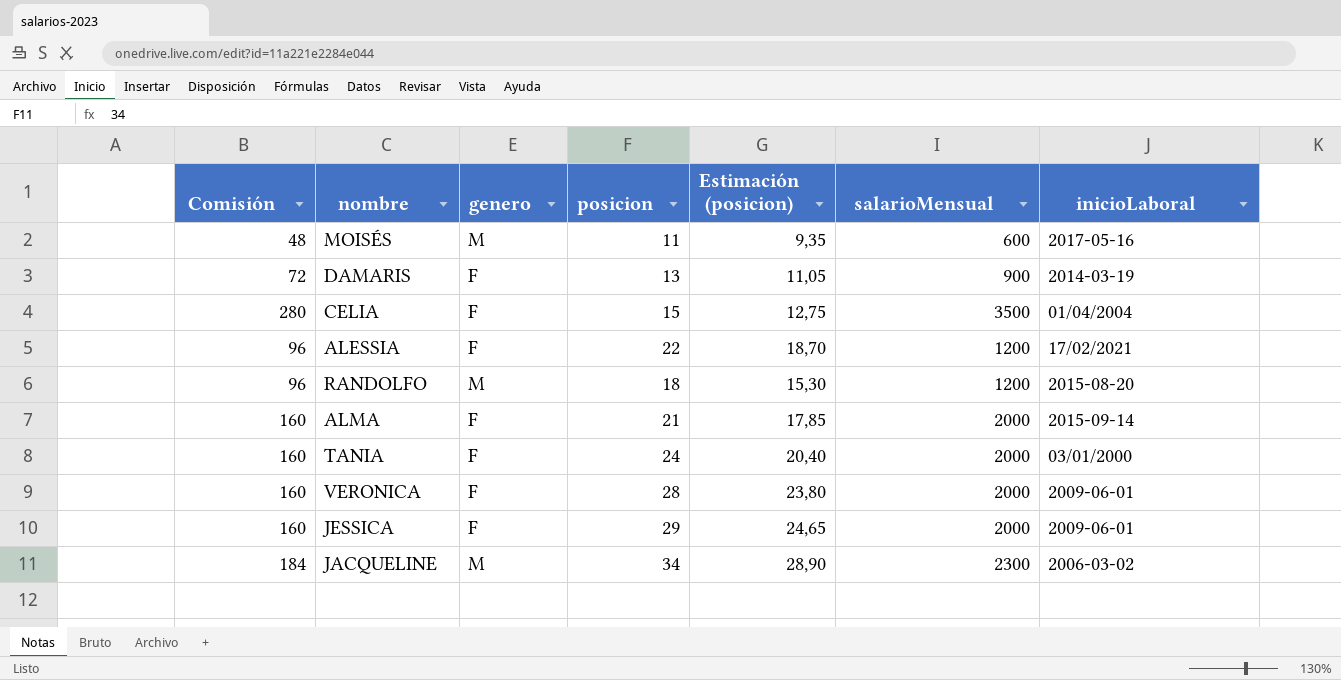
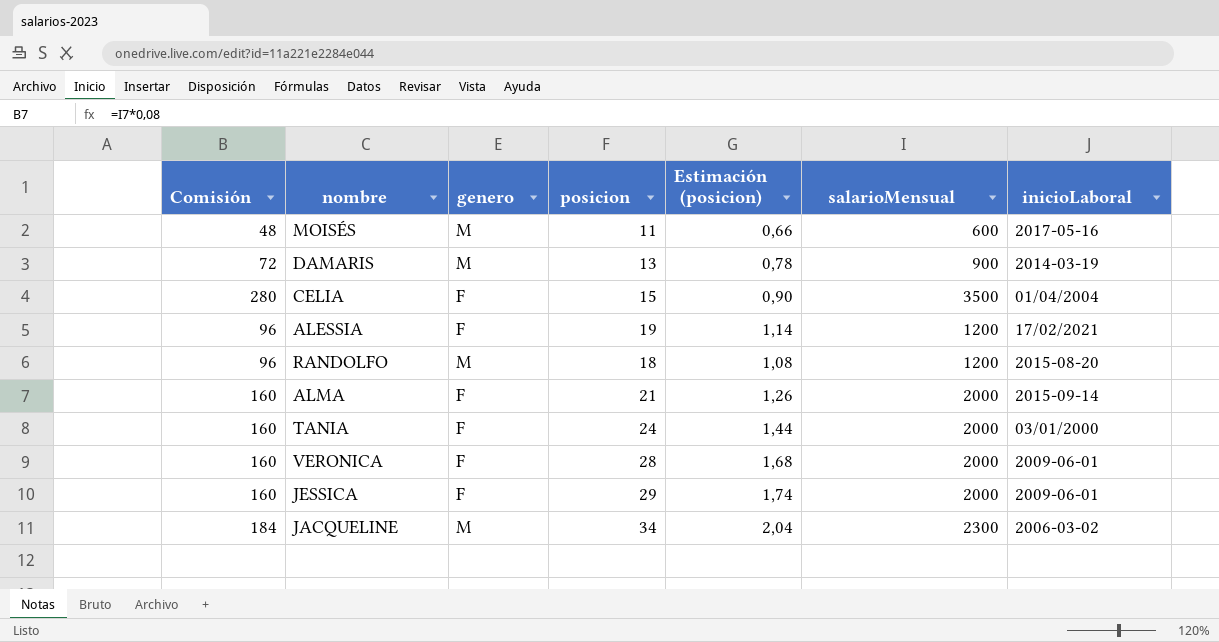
column Estimación (posicion) | formula: [posicion] * 0,85 -> [posicion] * 0,06
DAMARIS | genero: F -> M
ALESSIA | posicion: 22 -> 19

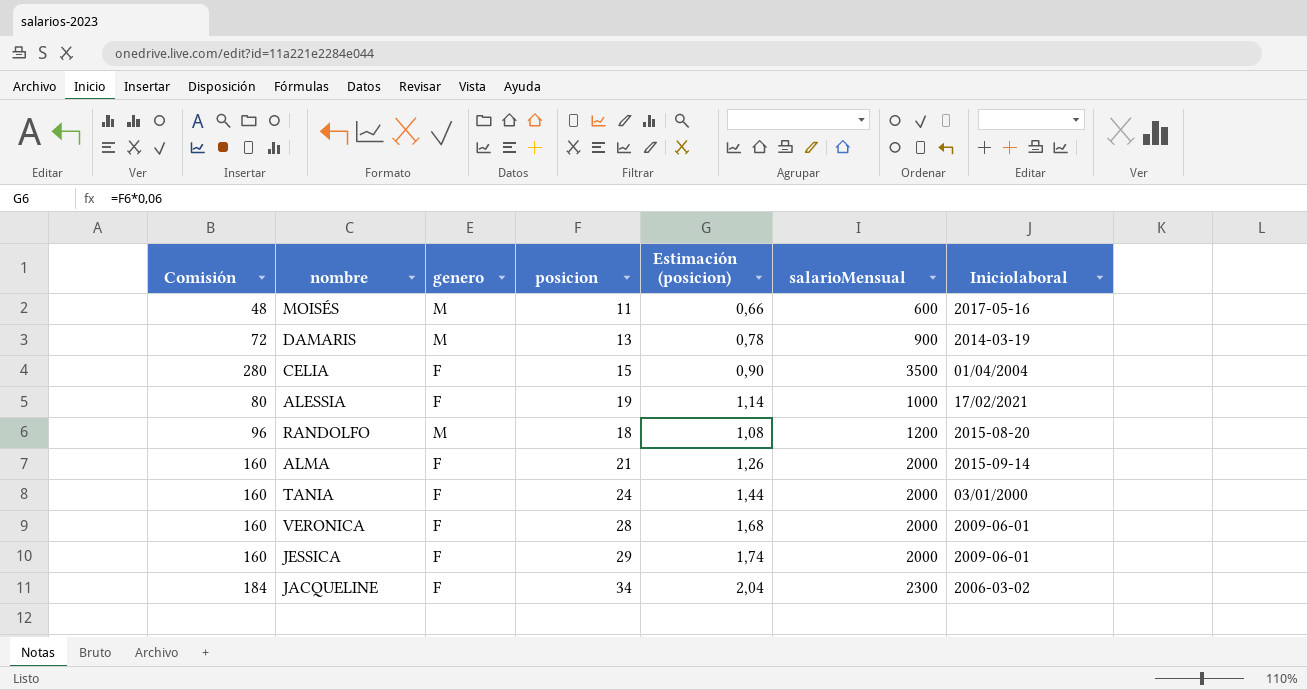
column name: inicioLaboral -> Iniciolaboral
ALESSIA | Comisión: 96 -> 80
ALESSIA | salarioMensual: 1200 -> 1000
JACQUELINE | genero: M -> F

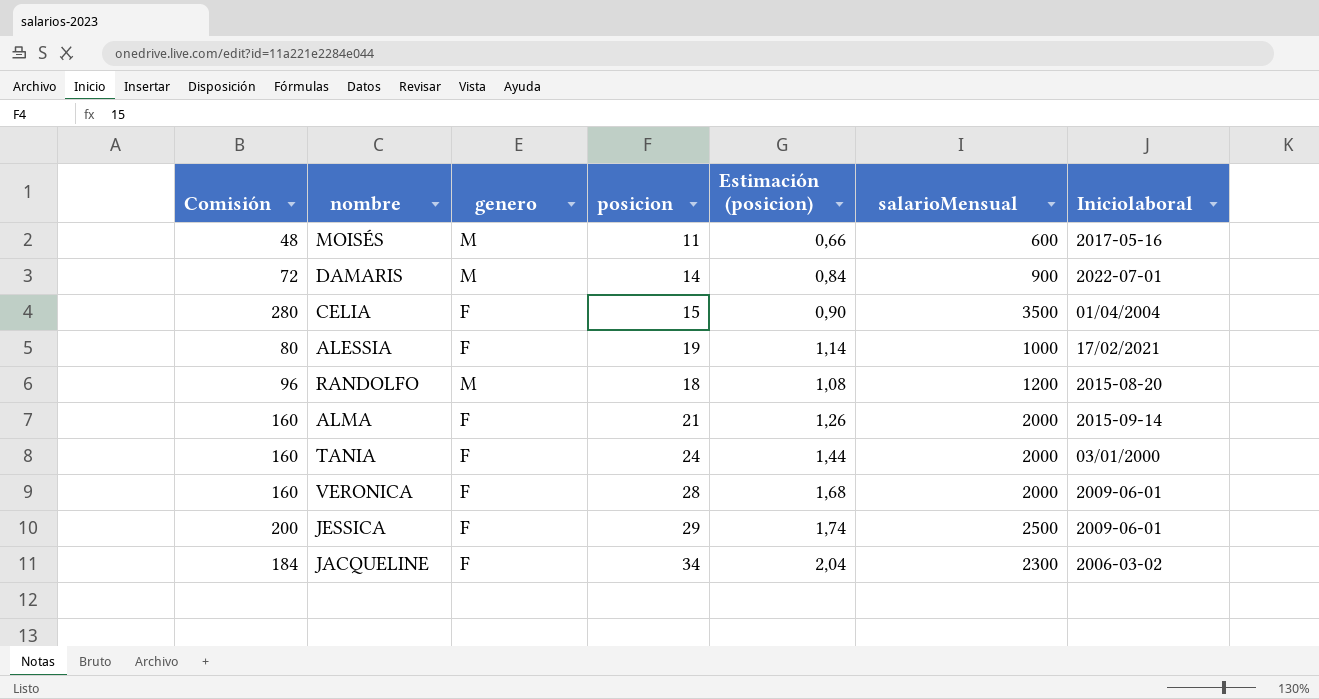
DAMARIS | posicion: 13 -> 14
DAMARIS | Estimación (posicion): 0,78 -> 0,84
DAMARIS | Iniciolaboral: 2014-03-19 -> 2022-07-01
JESSICA | Comisión: 160 -> 200
JESSICA | salarioMensual: 2000 -> 2500

